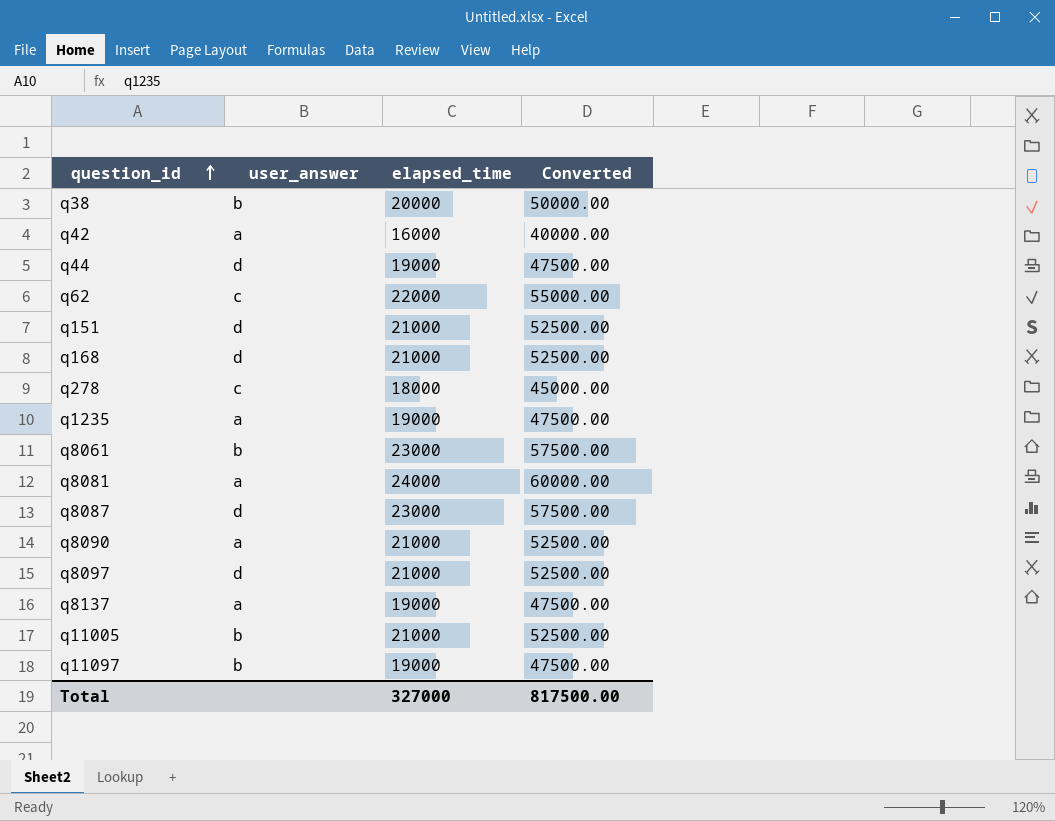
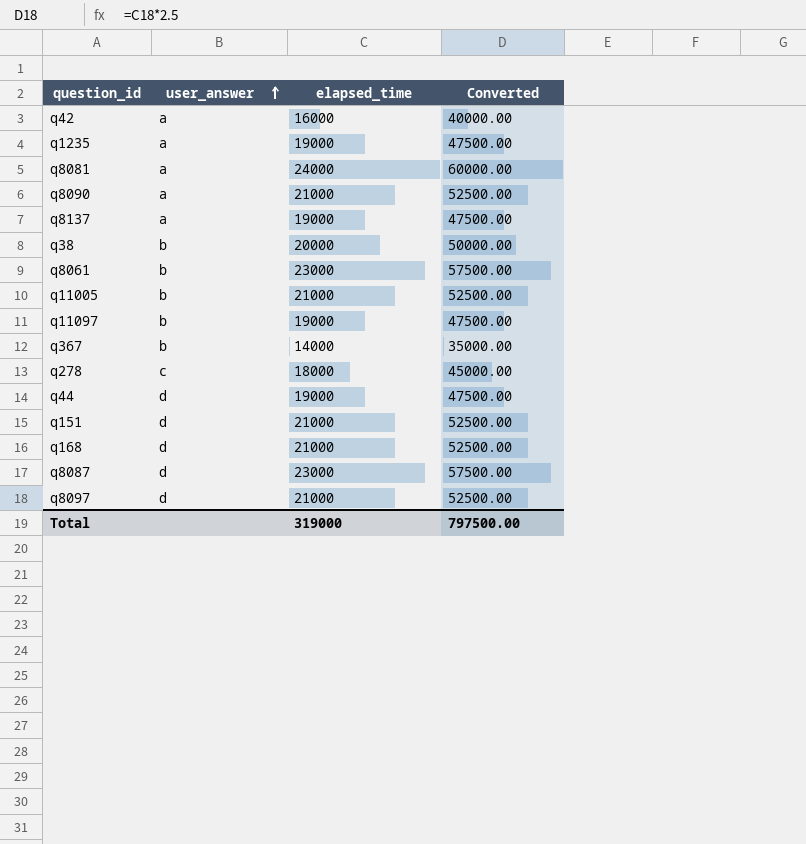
row order: question_id ascending -> user_answer ascending
row q62: c | 22000 | 55000.00 -> none
row q367: none -> b | 14000 | 35000.00
Total | elapsed_time: 327000 -> 319000
Total | Converted: 817500.00 -> 797500.00

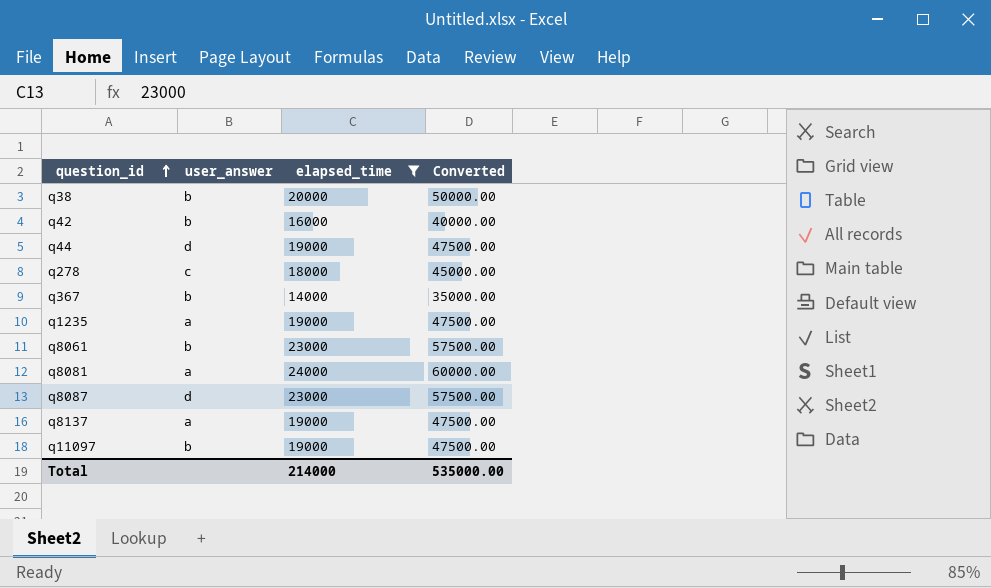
filter: none -> elapsed_time != 21000
row order: user_answer ascending -> question_id ascending
q42 | user_answer: a -> b
Total | elapsed_time: 319000 -> 214000
Total | Converted: 797500.00 -> 535000.00

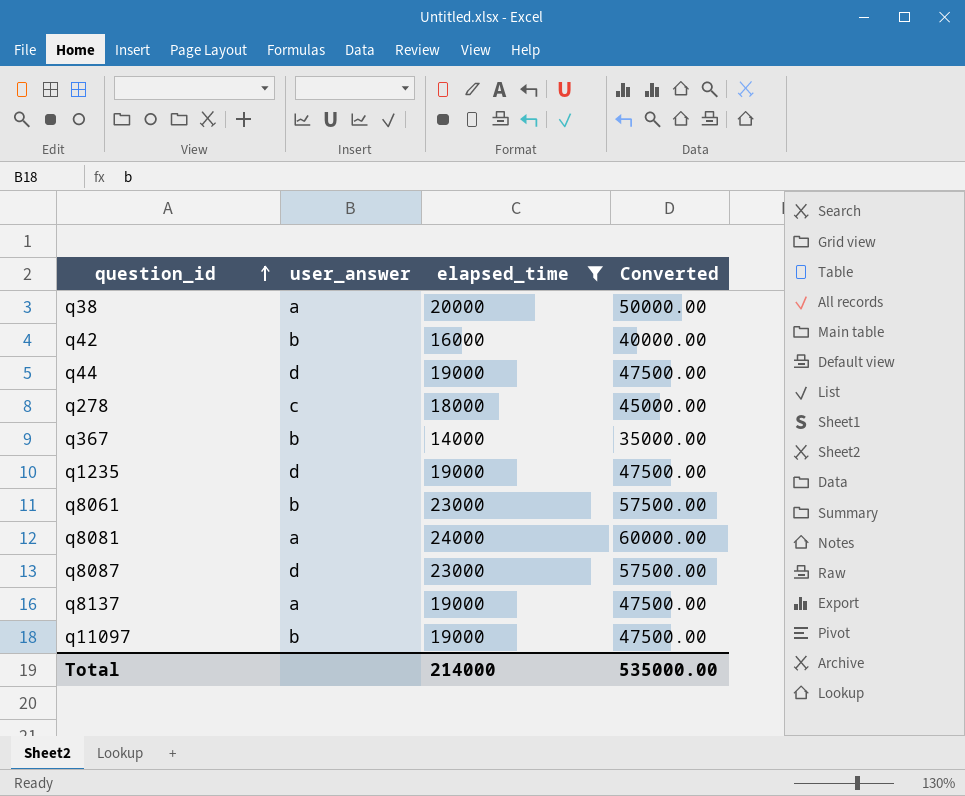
q38 | user_answer: b -> a
q1235 | user_answer: a -> d

